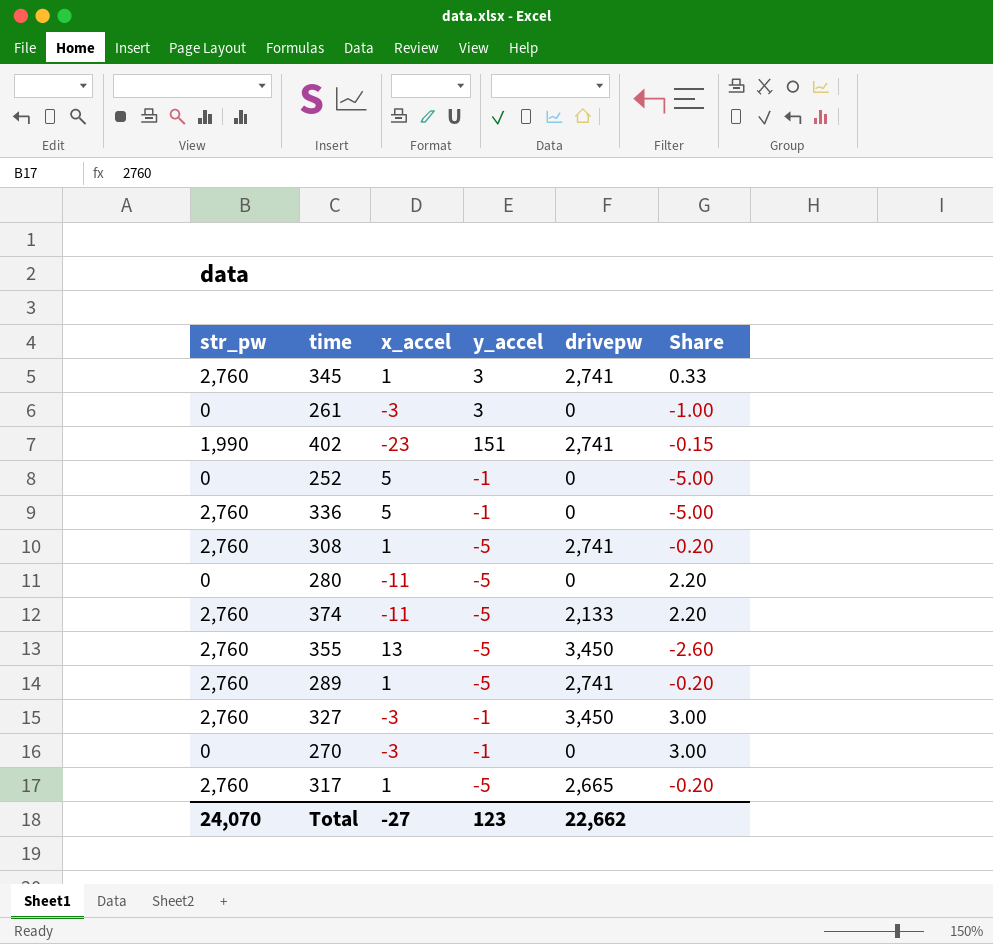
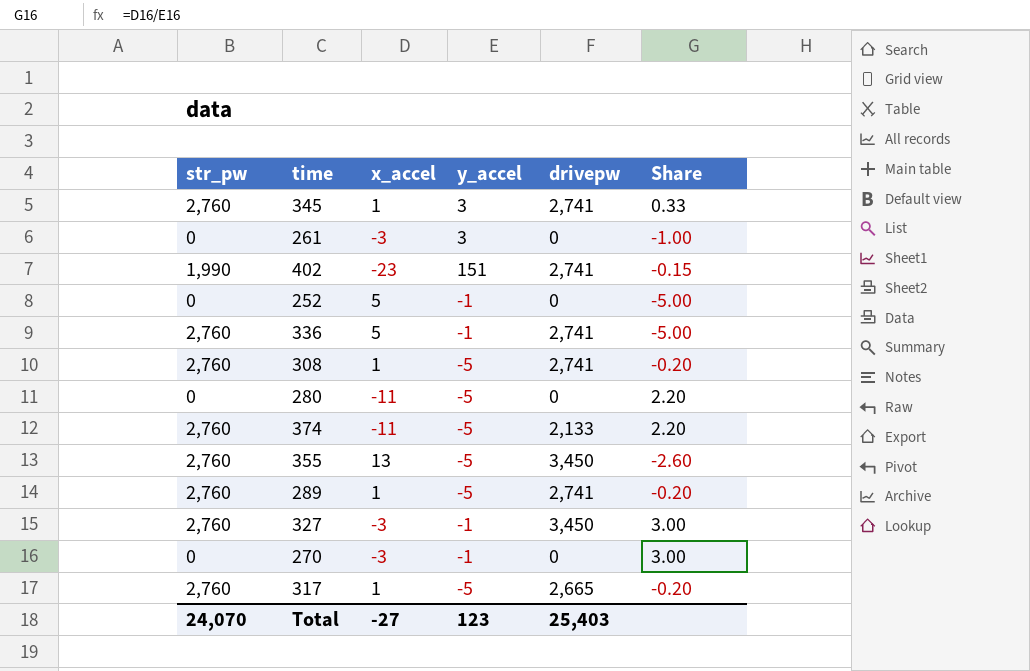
336 | drivepw: 0 -> 2,741
Total | drivepw: 22,662 -> 25,403

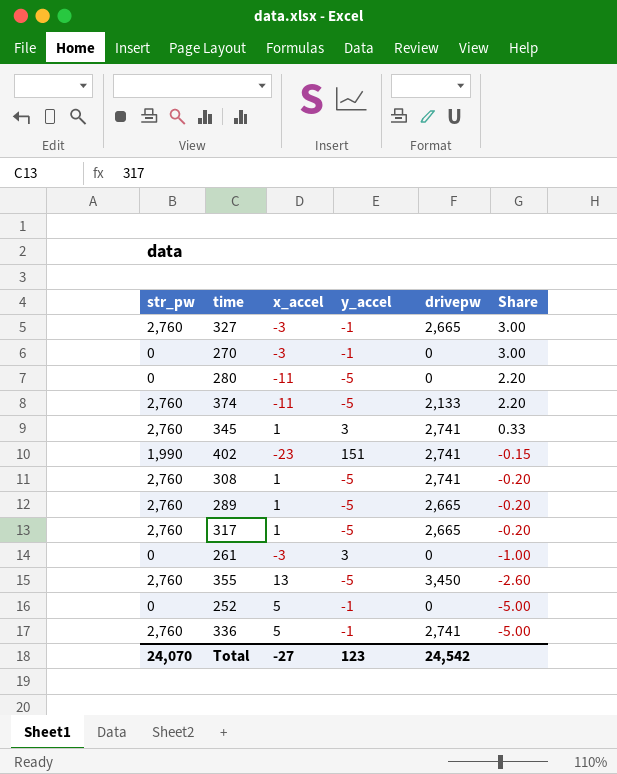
row order: none -> Share descending
327 | drivepw: 3,450 -> 2,665
289 | drivepw: 2,741 -> 2,665
Total | drivepw: 25,403 -> 24,542

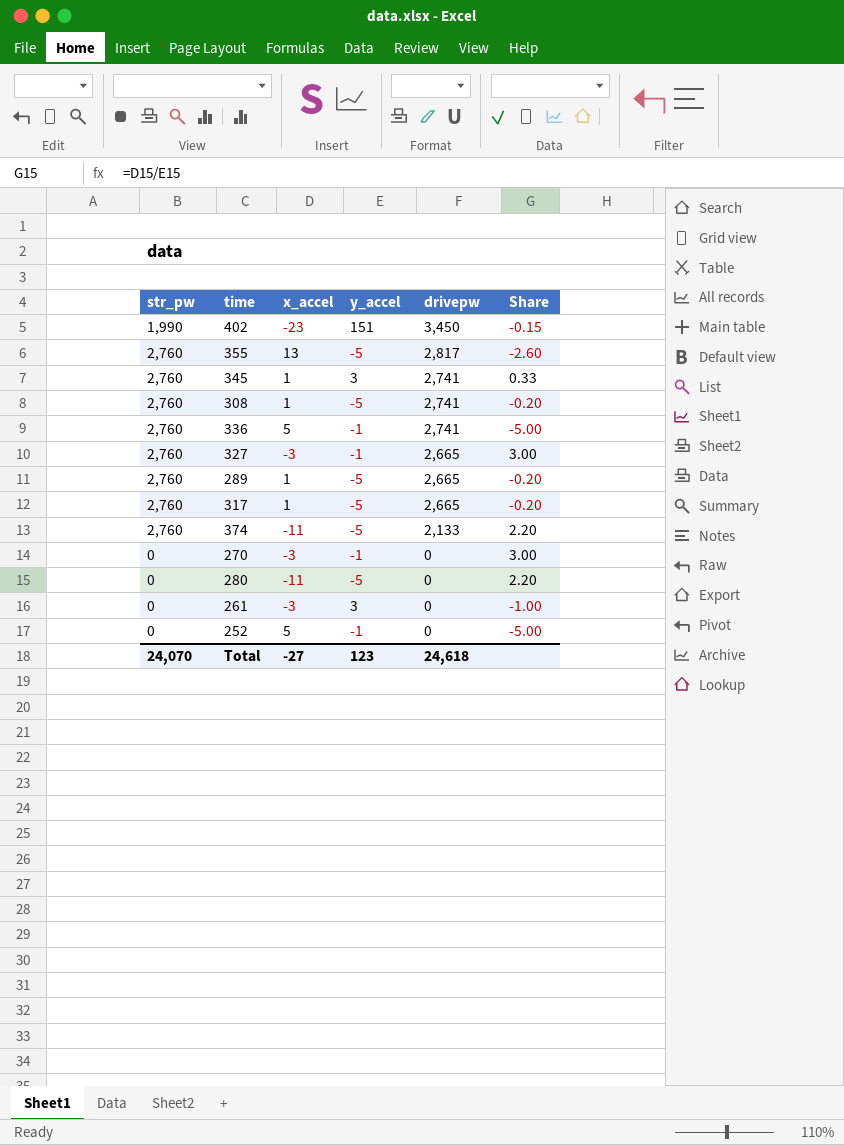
row order: Share descending -> drivepw descending
402 | drivepw: 2,741 -> 3,450
355 | drivepw: 3,450 -> 2,817
Total | drivepw: 24,542 -> 24,618

